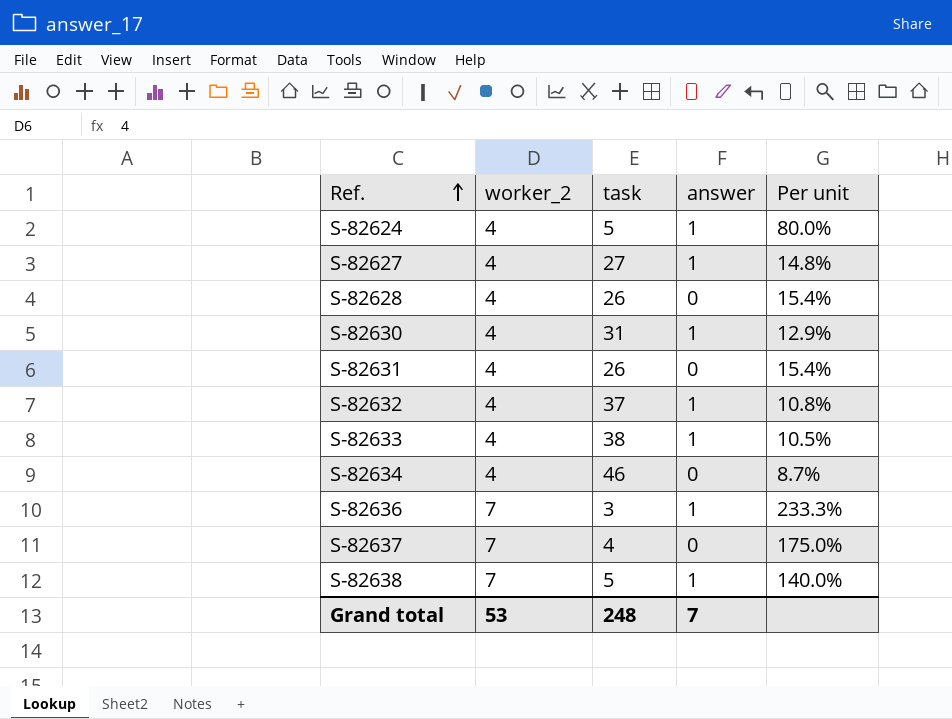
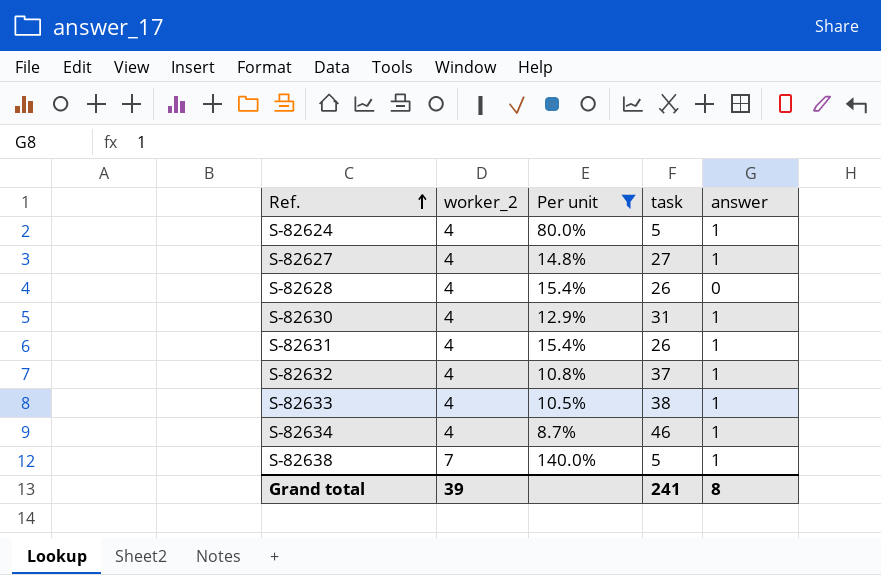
filter: none -> Per unit <= 140.0%
column Per unit | position: 5 -> 3
S-82631 | answer: 0 -> 1
S-82634 | answer: 0 -> 1
Grand total | worker_2: 53 -> 39
Grand total | task: 248 -> 241
Grand total | answer: 7 -> 8

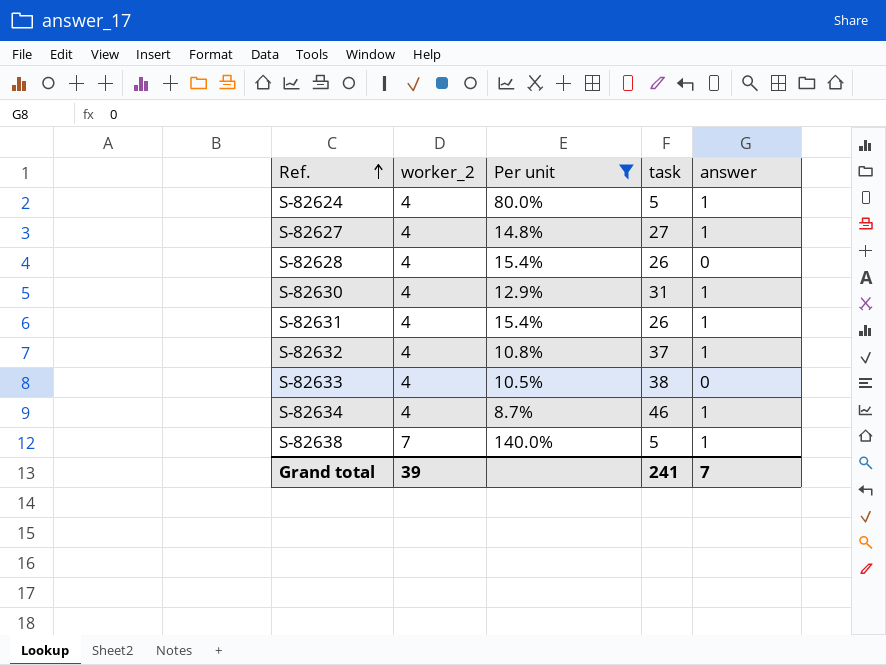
S-82633 | answer: 1 -> 0
Grand total | answer: 8 -> 7

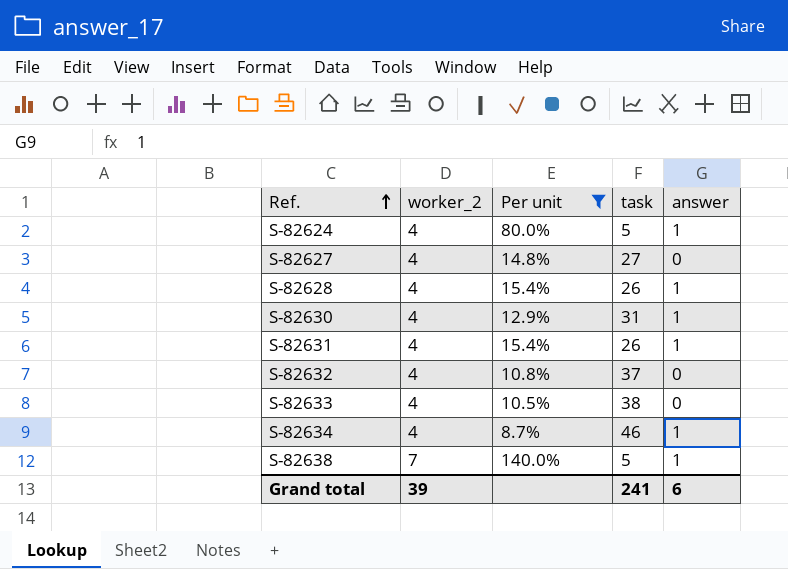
S-82627 | answer: 1 -> 0
S-82628 | answer: 0 -> 1
S-82632 | answer: 1 -> 0
Grand total | answer: 7 -> 6

